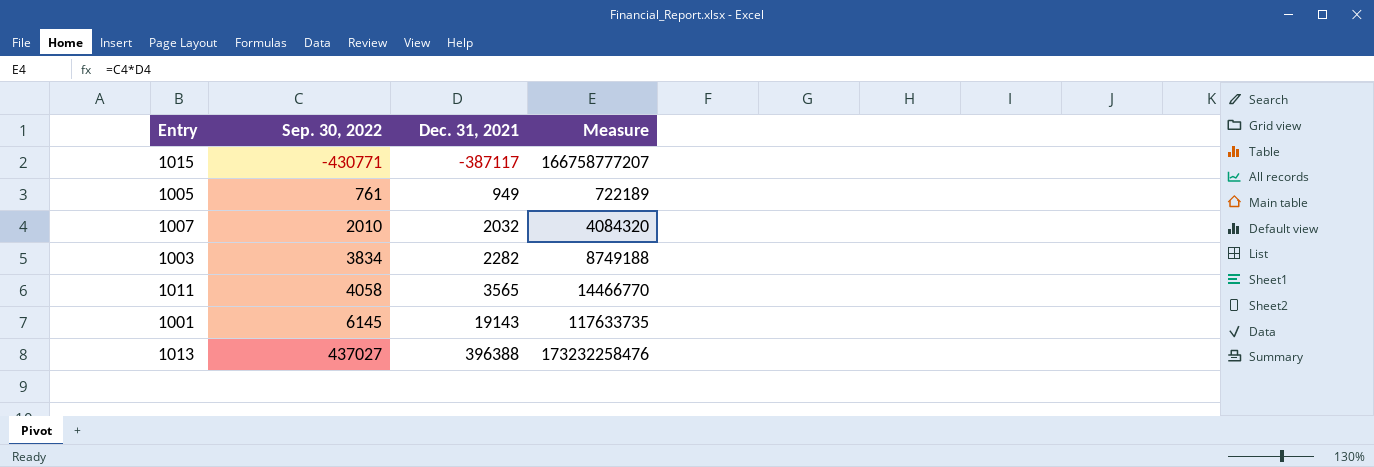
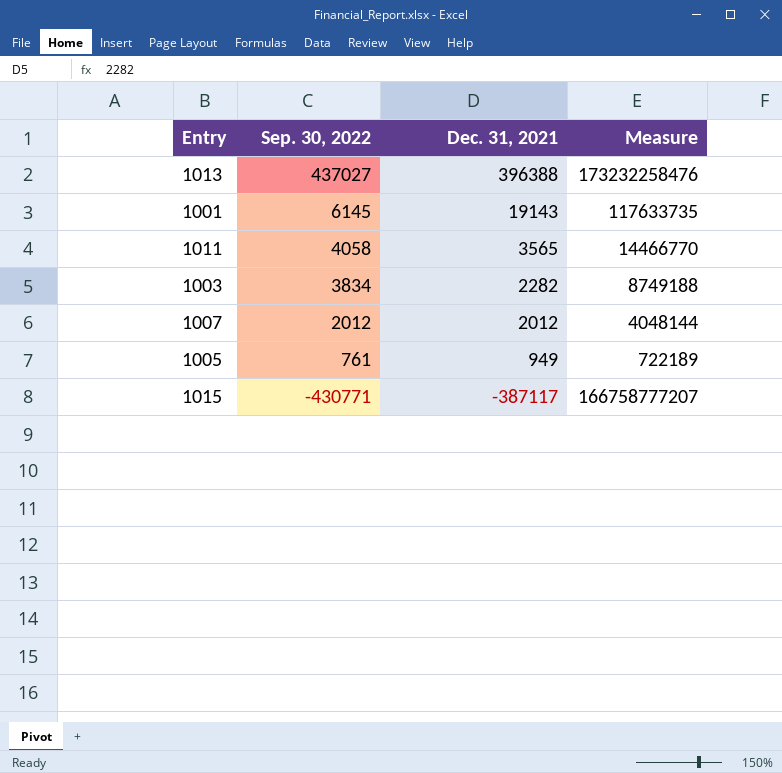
row order: Sep. 30, 2022 ascending -> Sep. 30, 2022 descending
1007 | Sep. 30, 2022: 2010 -> 2012
1007 | Dec. 31, 2021: 2032 -> 2012
1007 | Measure: 4084320 -> 4048144

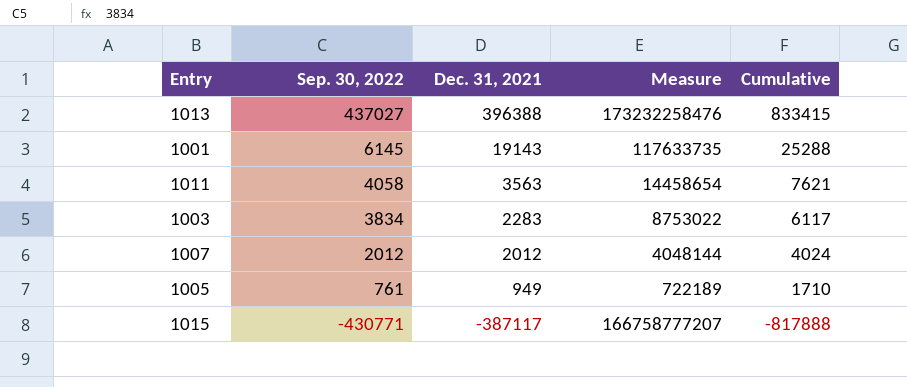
column Cumulative | formula: none -> [Sep. 30, 2022] + [Dec. 31, 2021]
1011 | Dec. 31, 2021: 3565 -> 3563
1011 | Measure: 14466770 -> 14458654
1003 | Dec. 31, 2021: 2282 -> 2283
1003 | Measure: 8749188 -> 8753022

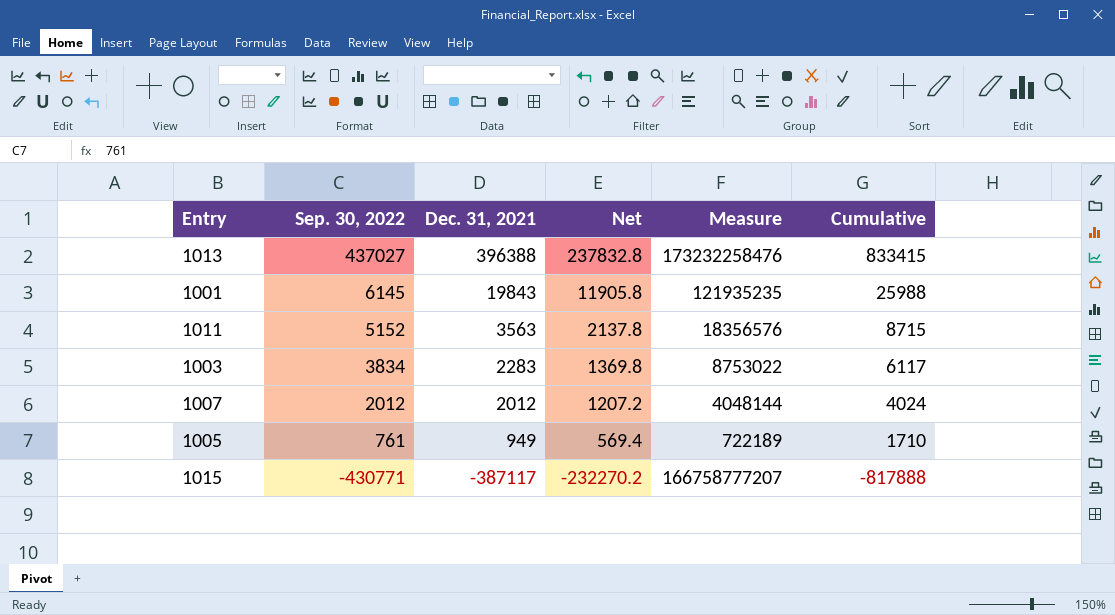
column Net | formula: none -> [Dec. 31, 2021] * 0.6
1001 | Dec. 31, 2021: 19143 -> 19843
1001 | Measure: 117633735 -> 121935235
1001 | Cumulative: 25288 -> 25988
1011 | Sep. 30, 2022: 4058 -> 5152
1011 | Measure: 14458654 -> 18356576
1011 | Cumulative: 7621 -> 8715

